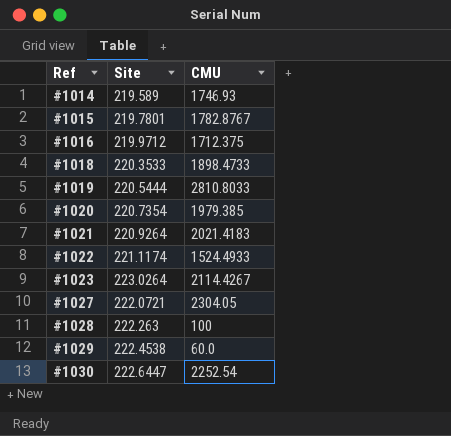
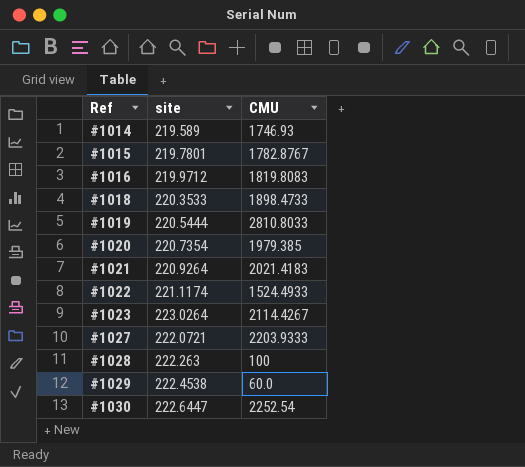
column name: Site -> site
#1016 | CMU: 1712.375 -> 1819.8083
#1027 | CMU: 2304.05 -> 2203.9333

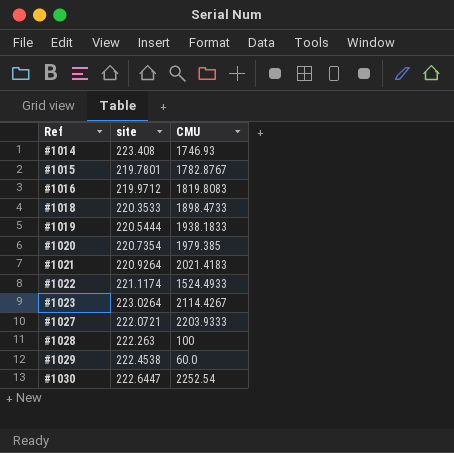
#1014 | site: 219.589 -> 223.408
#1019 | CMU: 2810.8033 -> 1938.1833

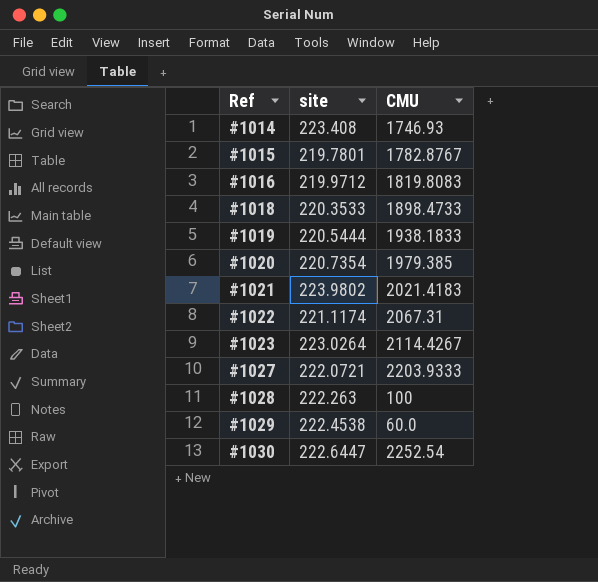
#1021 | site: 220.9264 -> 223.9802
#1022 | CMU: 1524.4933 -> 2067.31

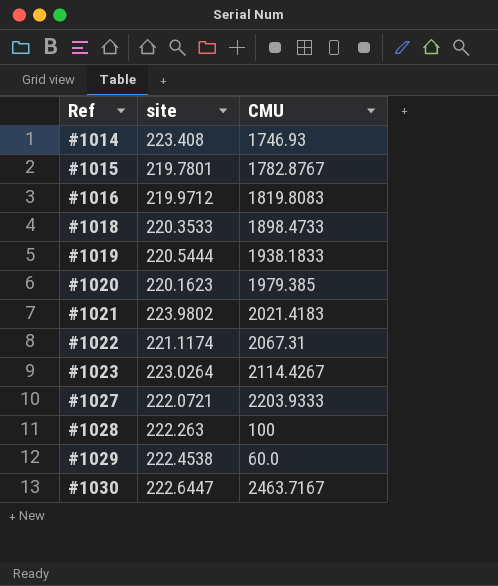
#1020 | site: 220.7354 -> 220.1623
#1030 | CMU: 2252.54 -> 2463.7167

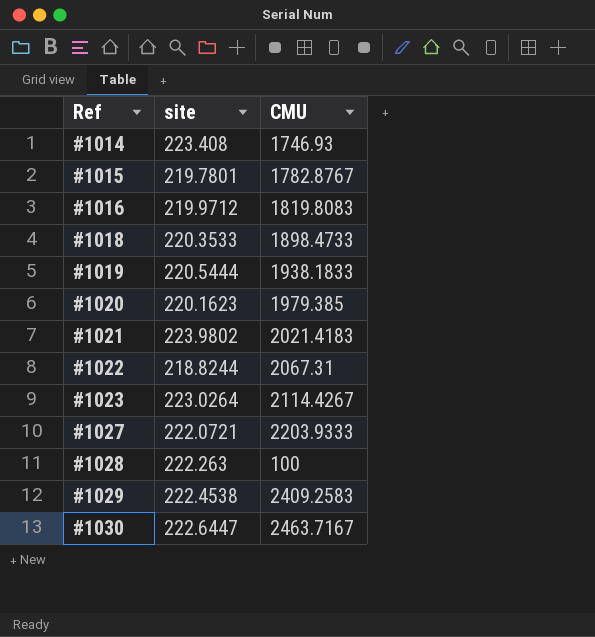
#1022 | site: 221.1174 -> 218.8244
#1029 | CMU: 60.0 -> 2409.2583

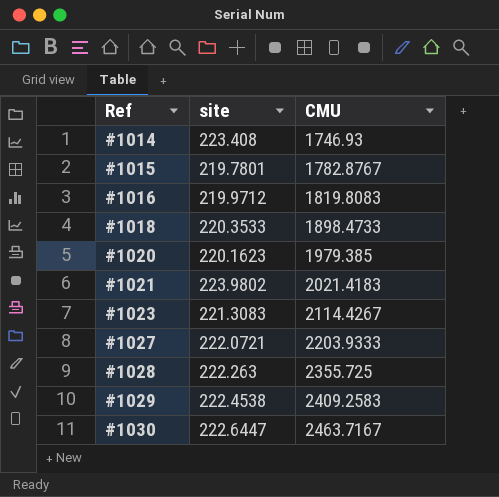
row #1019: 220.5444 | 1938.1833 -> none
row #1022: 218.8244 | 2067.31 -> none
#1023 | site: 223.0264 -> 221.3083
#1028 | CMU: 100 -> 2355.725

